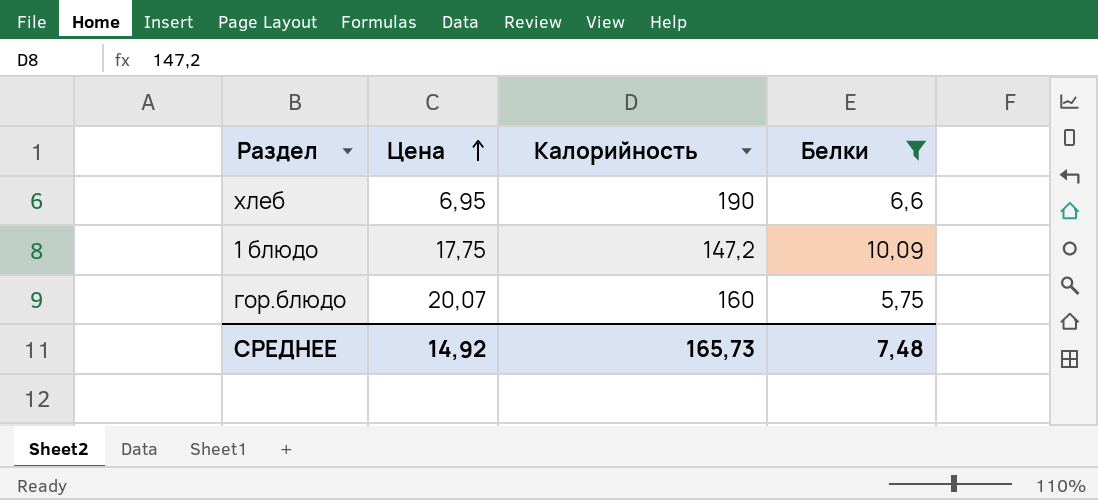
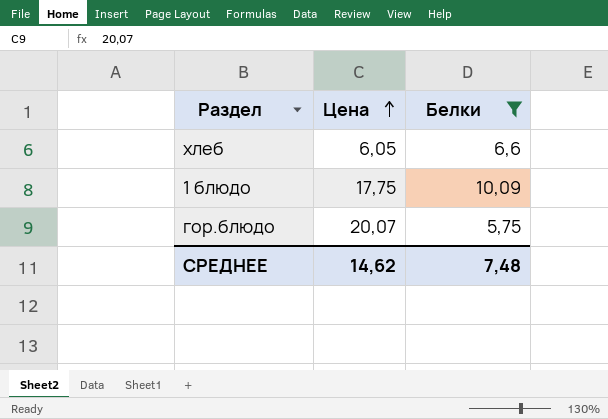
column Калорийность | position: 3 -> none
хлеб | Цена: 6,95 -> 6,05
СРЕДНЕЕ | Цена: 14,92 -> 14,62

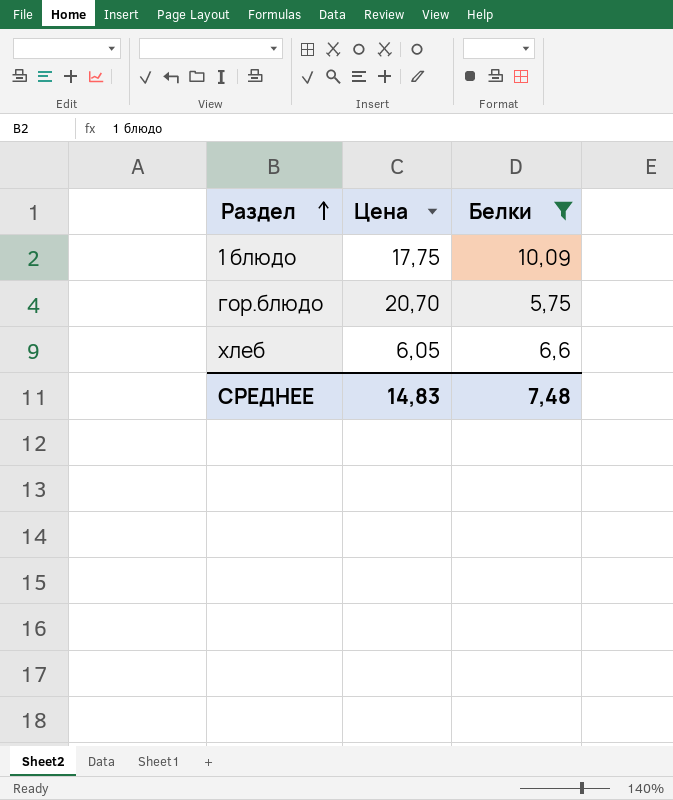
row order: Цена ascending -> Раздел ascending
гор.блюдо | Цена: 20,07 -> 20,70
СРЕДНЕЕ | Цена: 14,62 -> 14,83

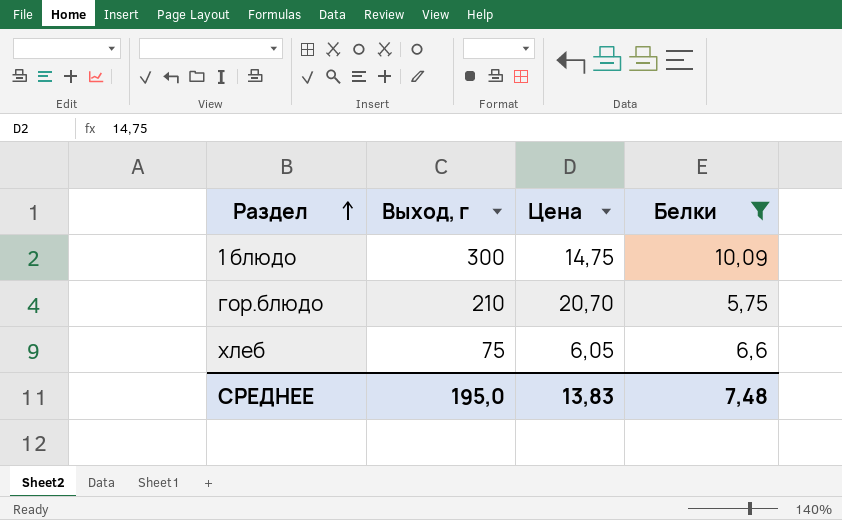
column Выход, г | position: none -> 2
1 блюдо | Цена: 17,75 -> 14,75
СРЕДНЕЕ | Цена: 14,83 -> 13,83

